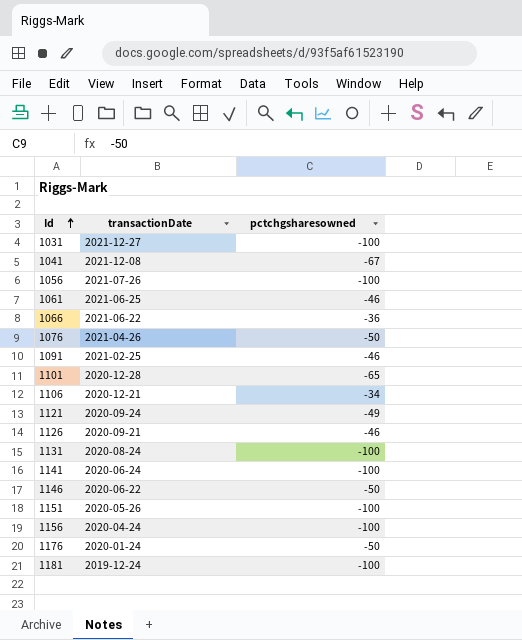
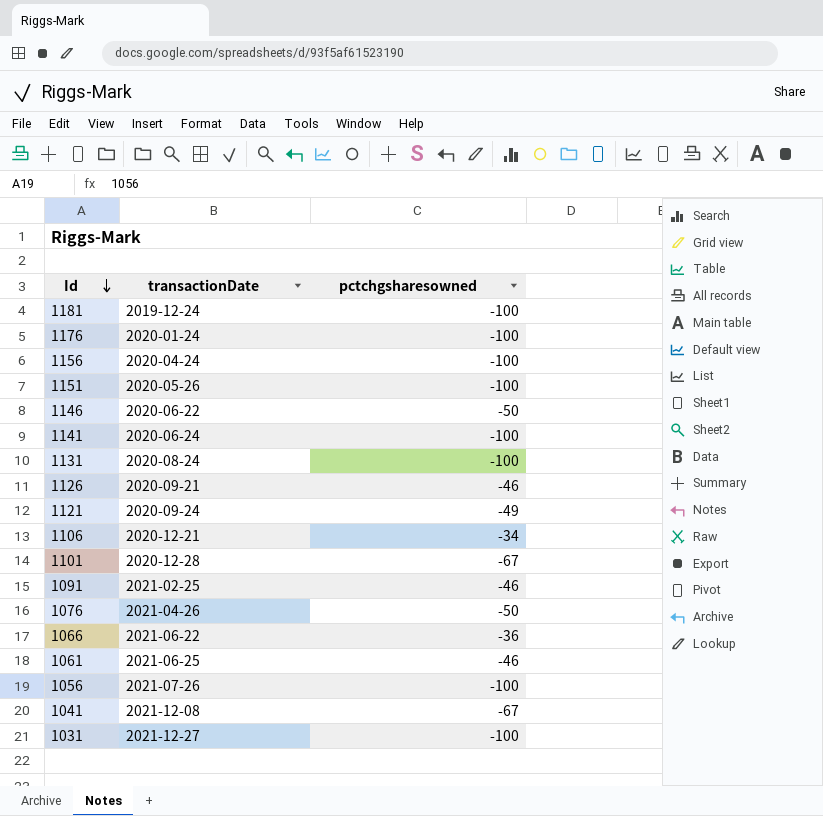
row order: Id ascending -> Id descending
1176 | pctchgsharesowned: -50 -> -100
1101 | pctchgsharesowned: -65 -> -67

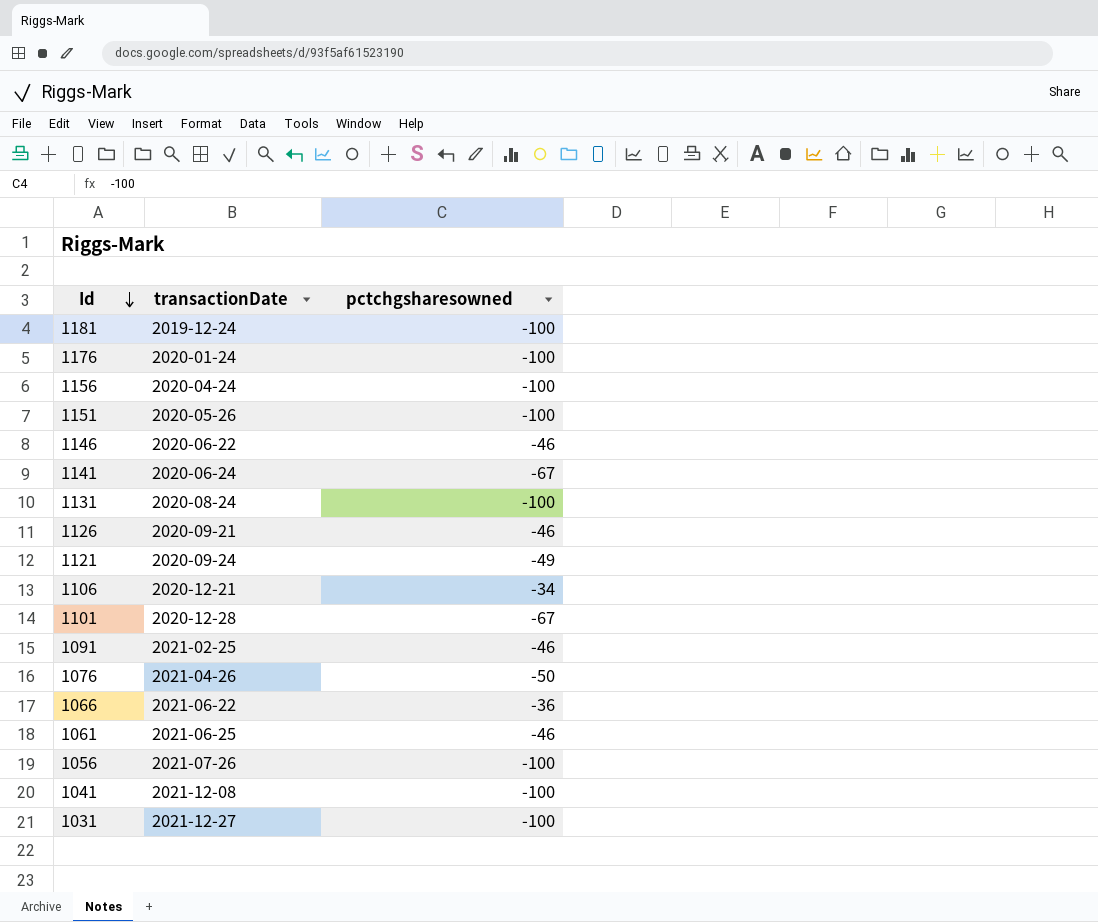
1146 | pctchgsharesowned: -50 -> -46
1141 | pctchgsharesowned: -100 -> -67
1041 | pctchgsharesowned: -67 -> -100

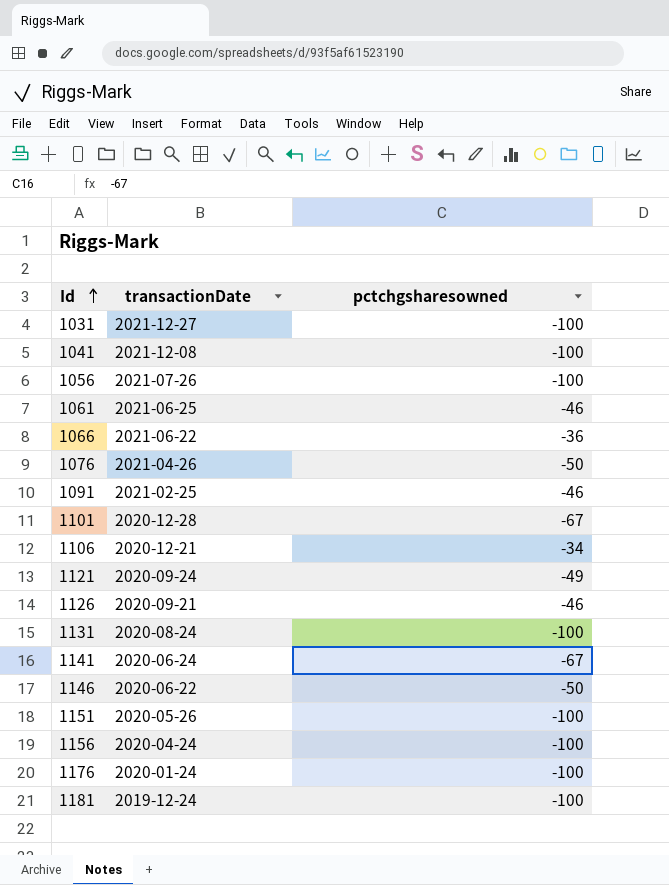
row order: Id descending -> Id ascending
1146 | pctchgsharesowned: -46 -> -50

